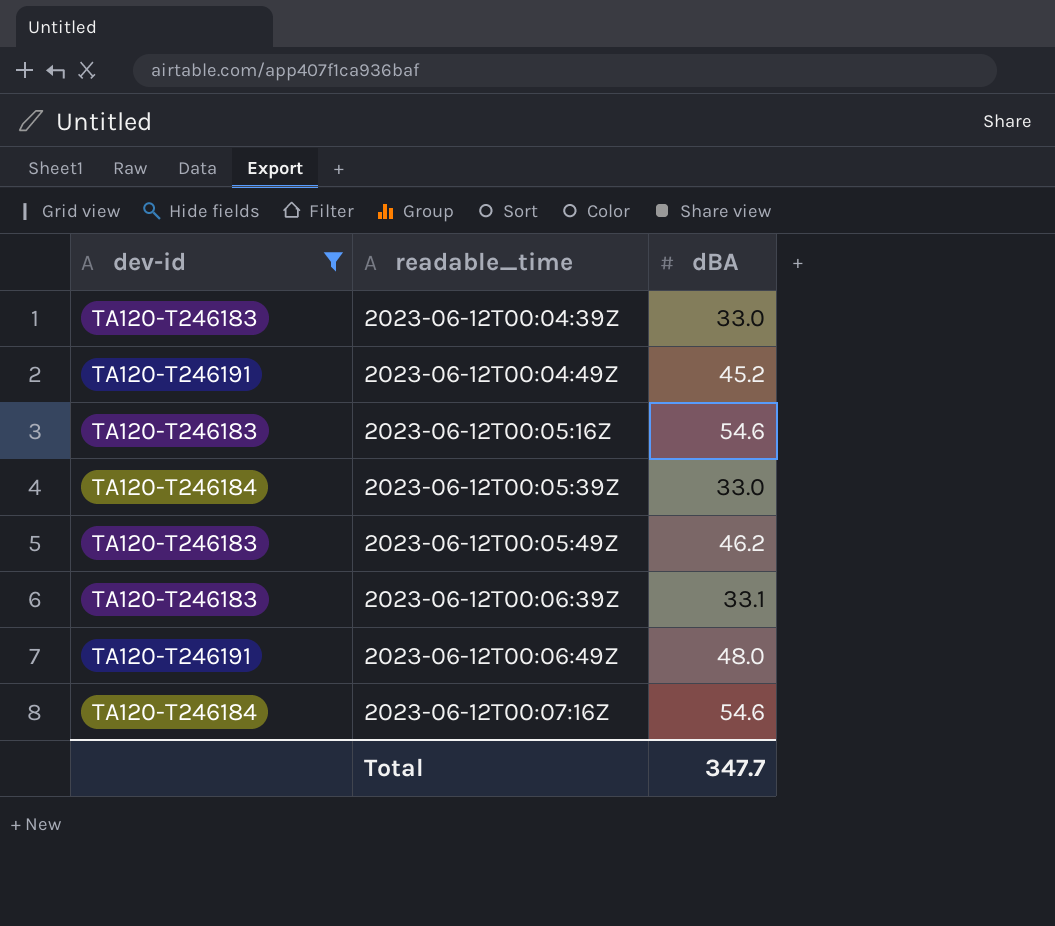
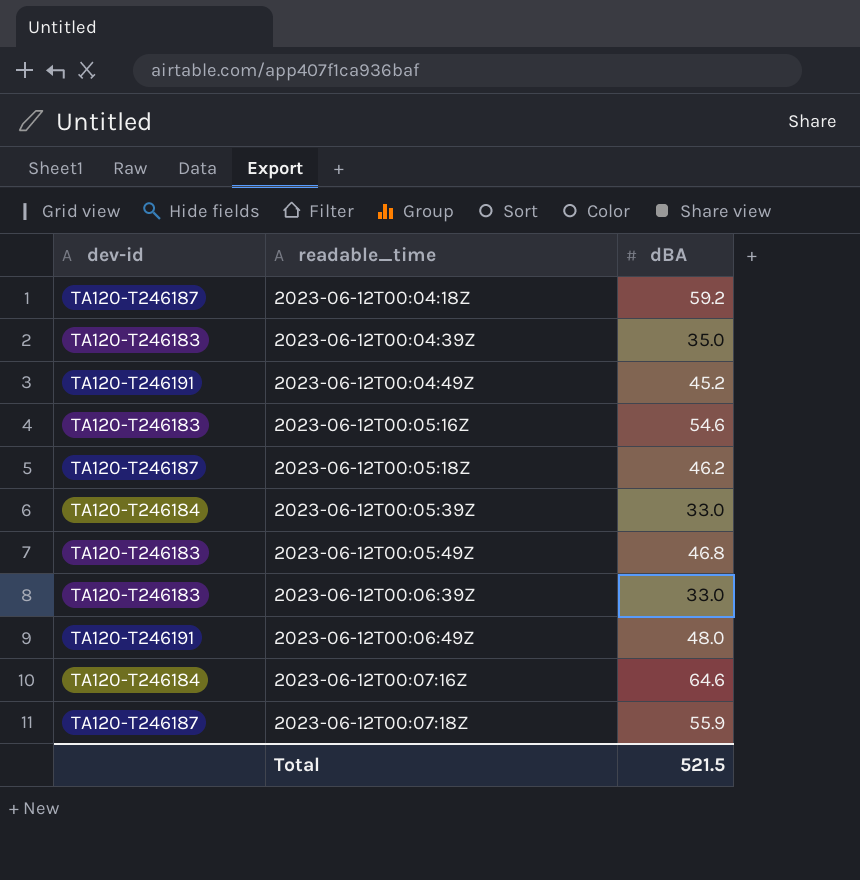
filter: dev-id != TA120-T246187 -> none
2023-06-12T00:04:39Z | dBA: 33.0 -> 35.0
2023-06-12T00:05:49Z | dBA: 46.2 -> 46.8
2023-06-12T00:06:39Z | dBA: 33.1 -> 33.0
2023-06-12T00:07:16Z | dBA: 54.6 -> 64.6
Total | dBA: 347.7 -> 521.5

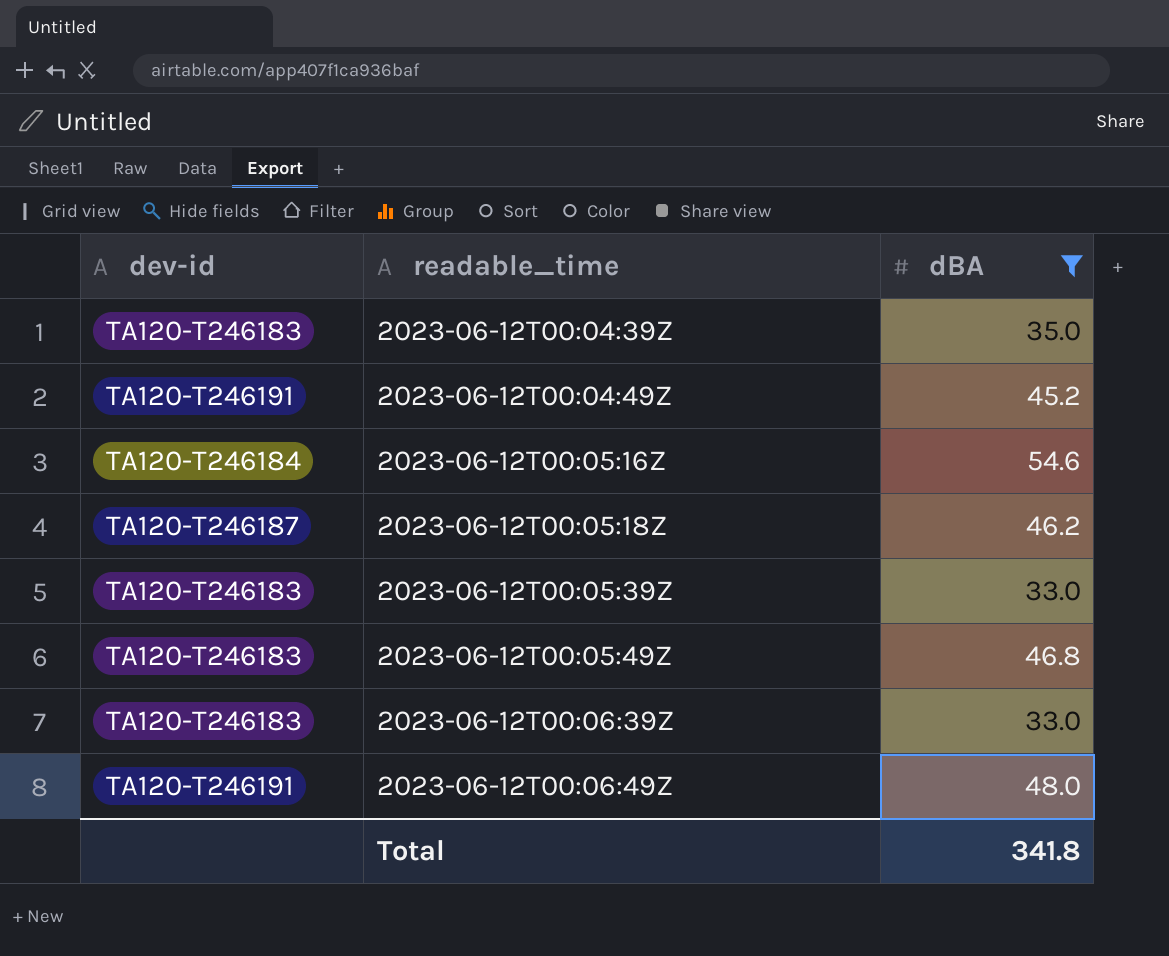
filter: none -> dBA <= 54.6
2023-06-12T00:05:16Z | dev-id: TA120-T246183 -> TA120-T246184
2023-06-12T00:05:39Z | dev-id: TA120-T246184 -> TA120-T246183
Total | dBA: 521.5 -> 341.8

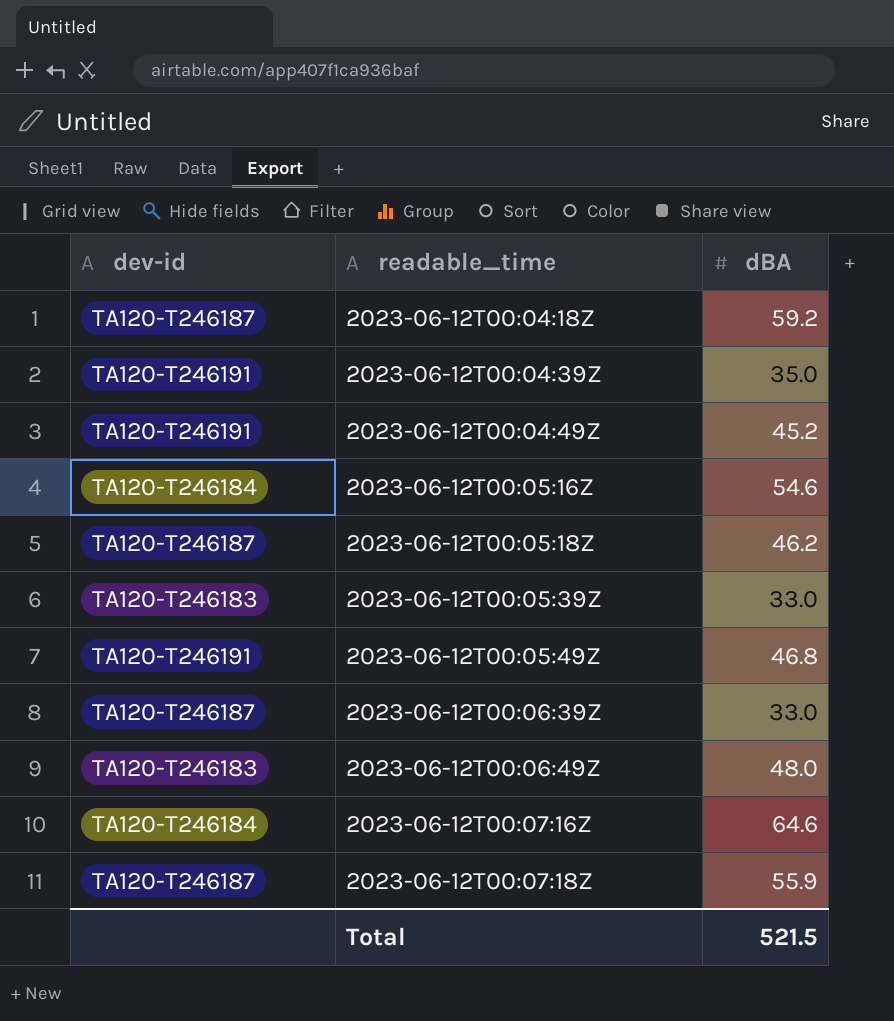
filter: dBA <= 54.6 -> none
2023-06-12T00:04:39Z | dev-id: TA120-T246183 -> TA120-T246191
2023-06-12T00:05:49Z | dev-id: TA120-T246183 -> TA120-T246191
2023-06-12T00:06:39Z | dev-id: TA120-T246183 -> TA120-T246187
2023-06-12T00:06:49Z | dev-id: TA120-T246191 -> TA120-T246183
Total | dBA: 341.8 -> 521.5

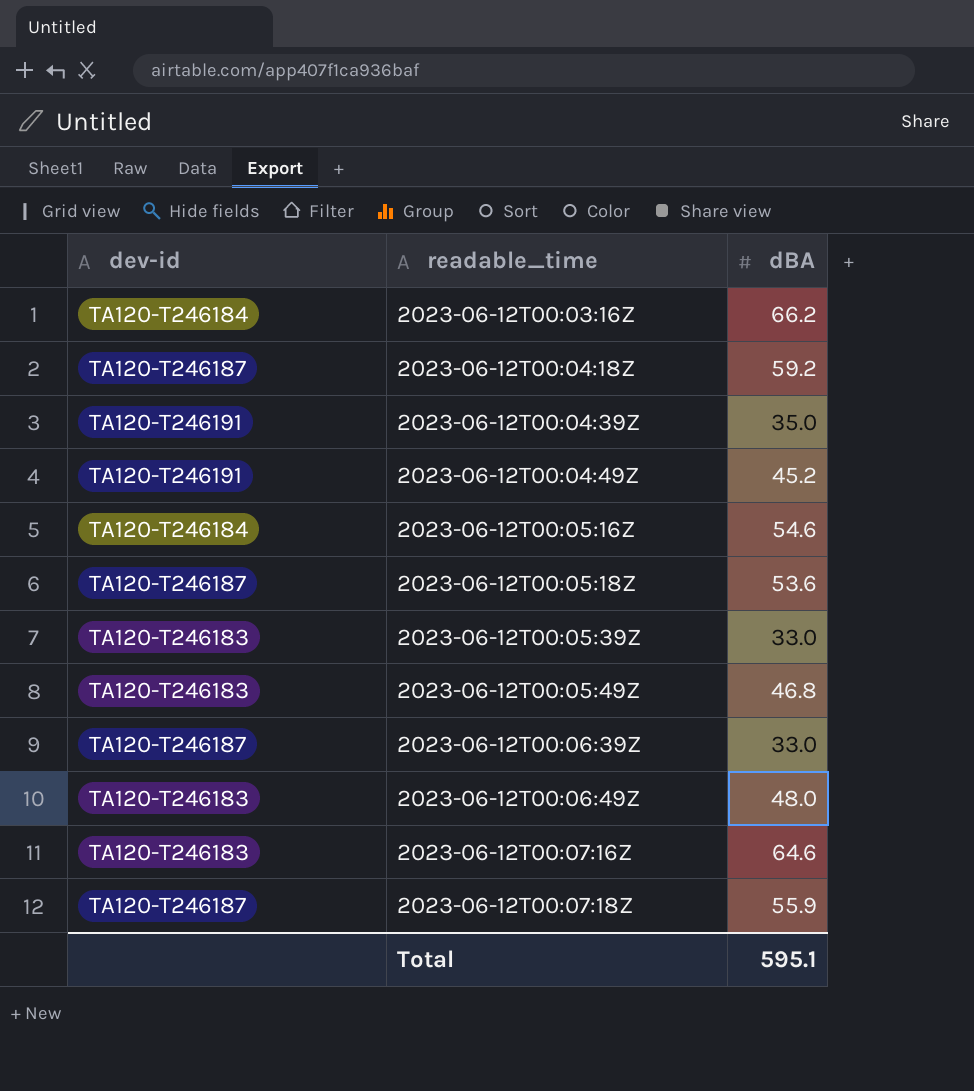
row 2023-06-12T00:03:16Z: none -> TA120-T246184 | 66.2
2023-06-12T00:05:18Z | dBA: 46.2 -> 53.6
2023-06-12T00:05:49Z | dev-id: TA120-T246191 -> TA120-T246183
2023-06-12T00:07:16Z | dev-id: TA120-T246184 -> TA120-T246183
Total | dBA: 521.5 -> 595.1

